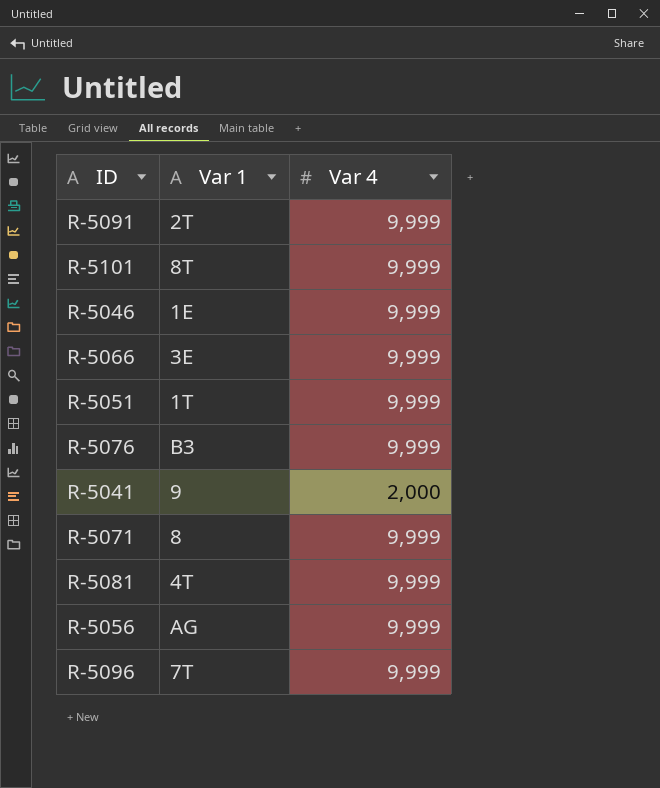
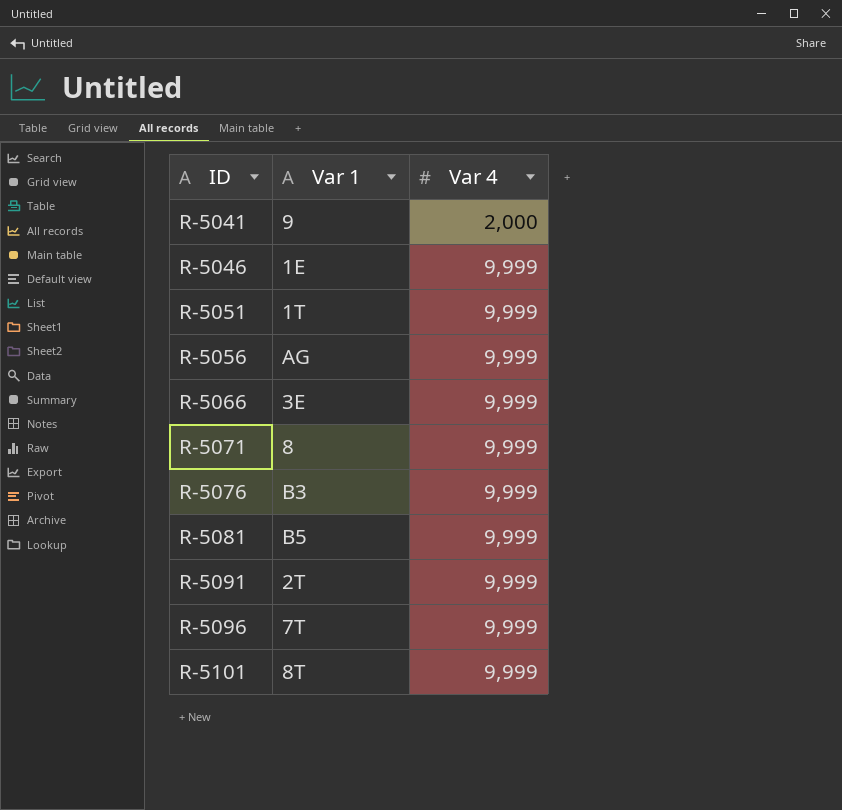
row order: none -> ID ascending
R-5081 | Var 1: 4T -> B5

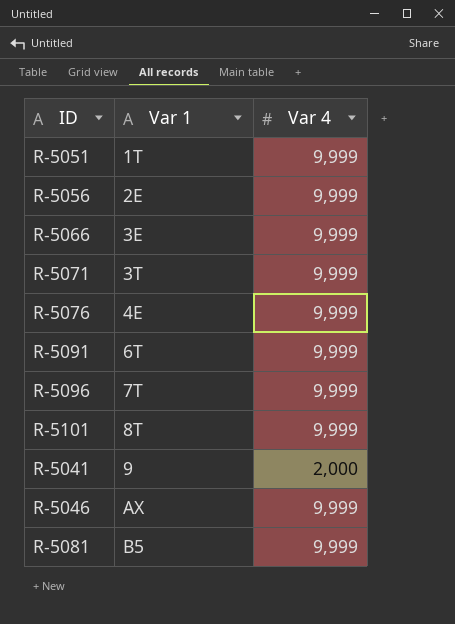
row order: ID ascending -> Var 1 ascending
R-5056 | Var 1: AG -> 2E
R-5071 | Var 1: 8 -> 3T
R-5076 | Var 1: B3 -> 4E
R-5091 | Var 1: 2T -> 6T
R-5046 | Var 1: 1E -> AX

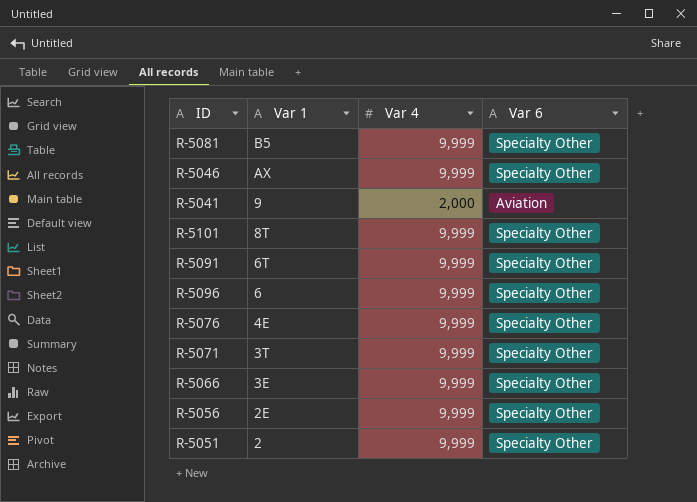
row order: Var 1 ascending -> Var 1 descending
column Var 6 | position: none -> 4
R-5096 | Var 1: 7T -> 6
R-5051 | Var 1: 1T -> 2

